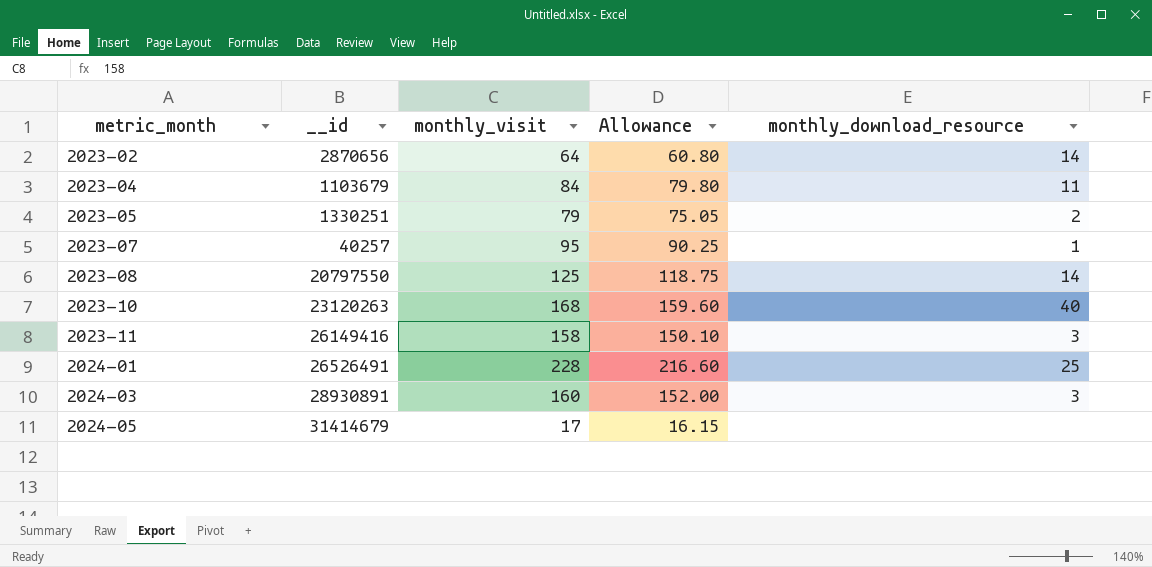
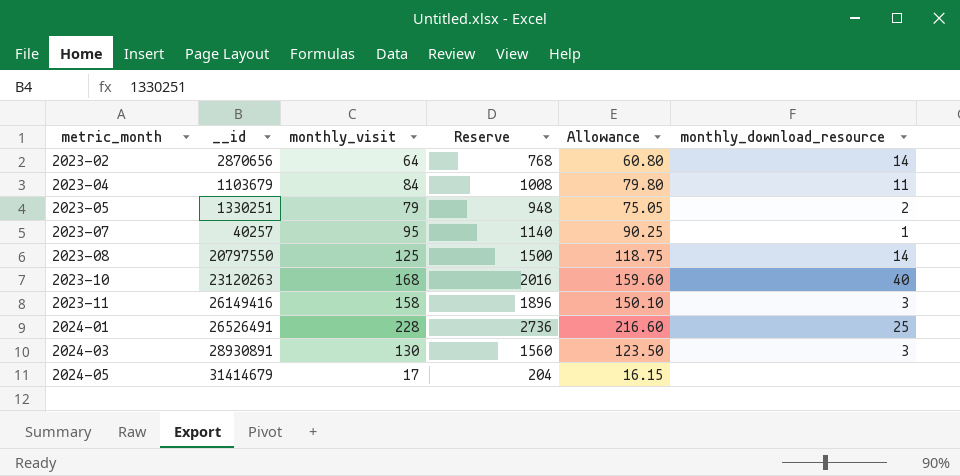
column Reserve | formula: none -> [monthly_visit] * 12
2024-03 | monthly_visit: 160 -> 130
2024-03 | Allowance: 152.00 -> 123.50

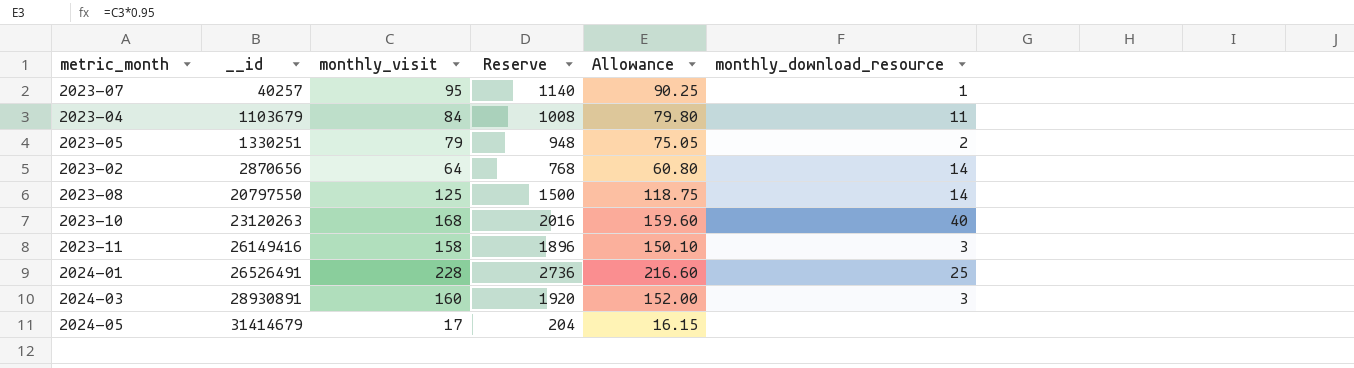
row order: metric_month ascending -> __id ascending
2024-03 | monthly_visit: 130 -> 160
2024-03 | Reserve: 1560 -> 1920
2024-03 | Allowance: 123.50 -> 152.00

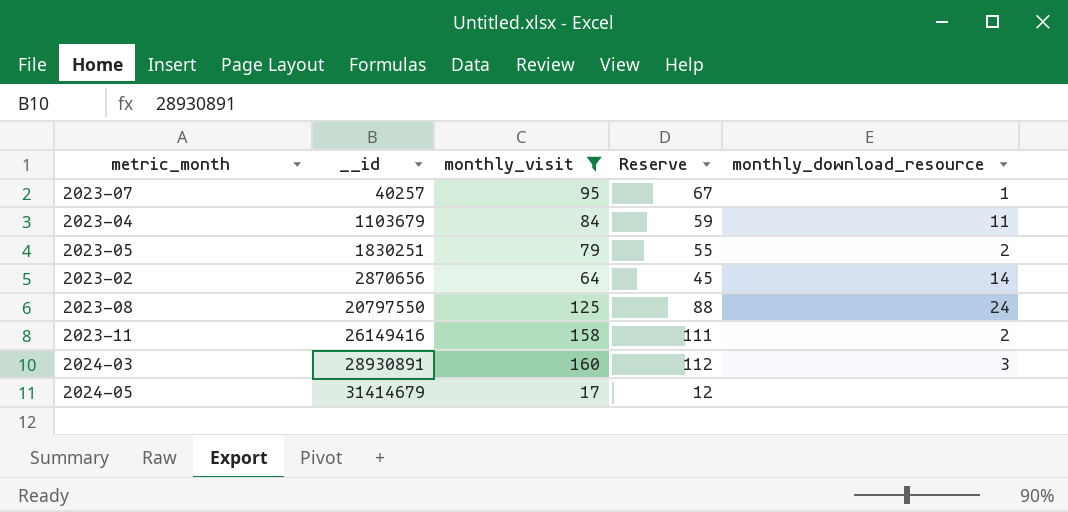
filter: none -> monthly_visit <= 160
column Allowance | formula: [monthly_visit] * 0.95 -> none
column Reserve | formula: [monthly_visit] * 12 -> [monthly_visit] * 0.7
2023-05 | __id: 1330251 -> 1830251
2023-08 | monthly_download_resource: 14 -> 24
2023-11 | monthly_download_resource: 3 -> 2

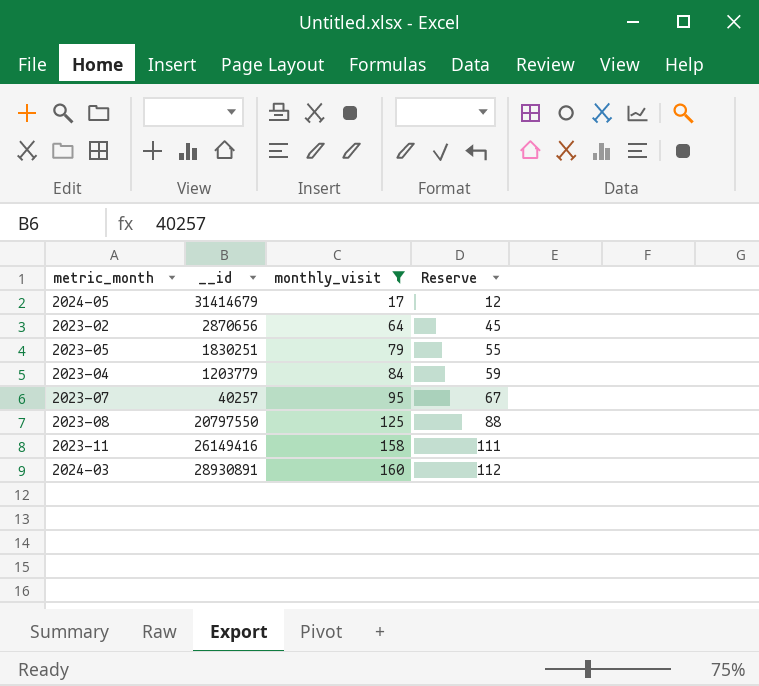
row order: __id ascending -> monthly_visit ascending
column monthly_download_resource | position: 5 -> none
2023-04 | __id: 1103679 -> 1203779

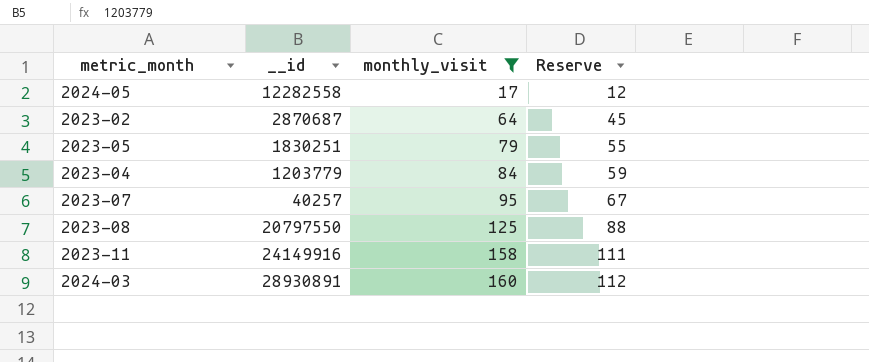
2024-05 | __id: 31414679 -> 12282558
2023-02 | __id: 2870656 -> 2870687
2023-11 | __id: 26149416 -> 24149916

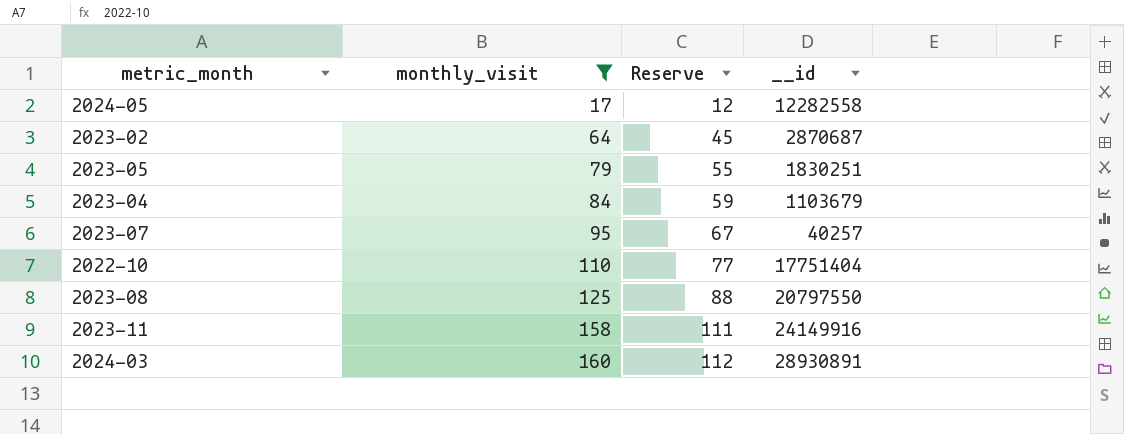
column __id | position: 2 -> 4
2023-04 | __id: 1203779 -> 1103679
row 2022-10: none -> 110 | 77 | 17751404

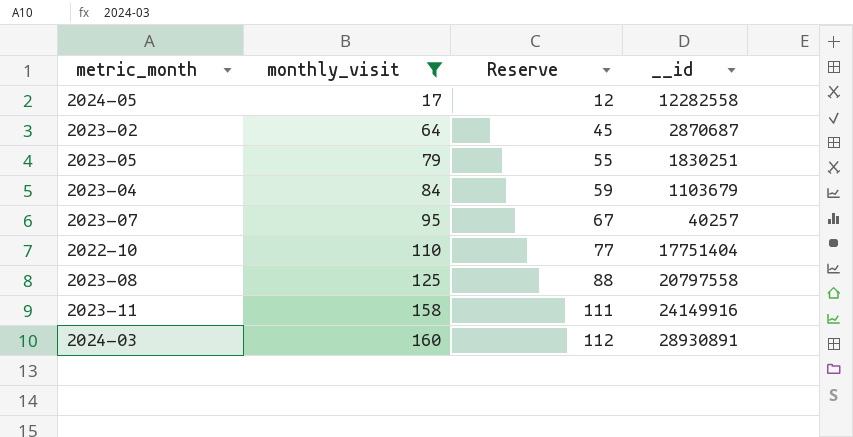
2023-08 | __id: 20797550 -> 20797558

